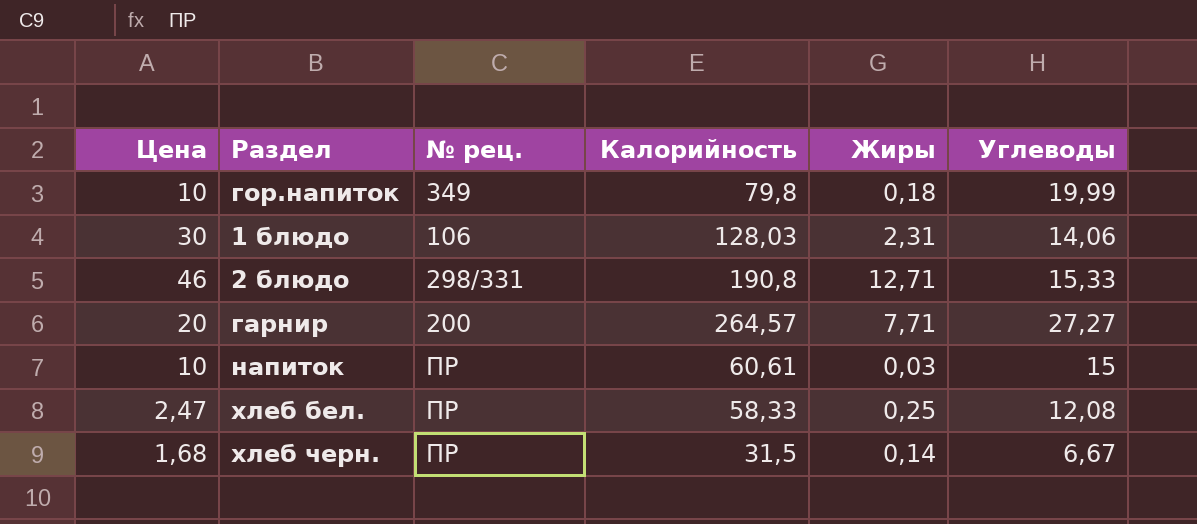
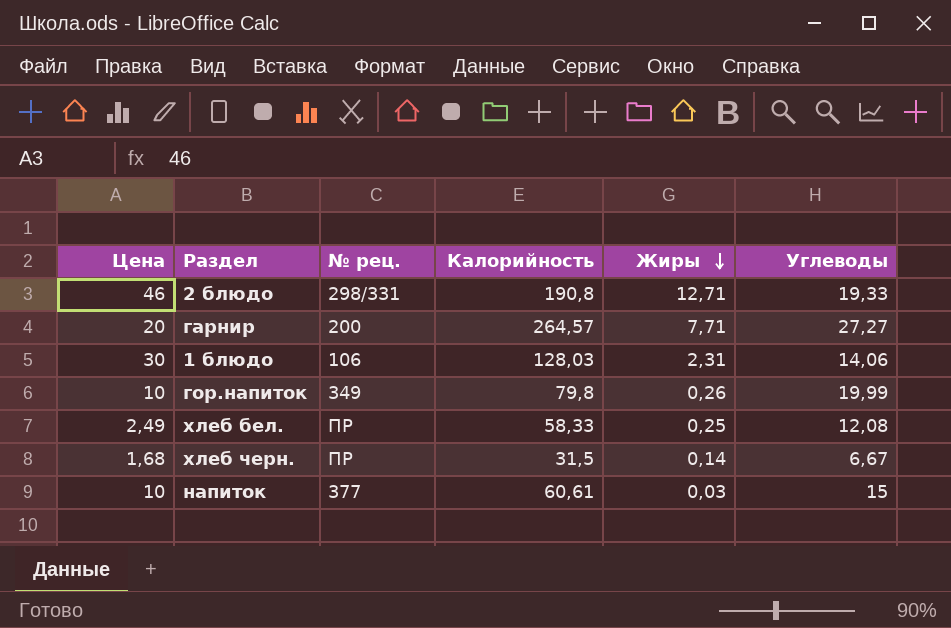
row order: none -> Жиры descending
2 блюдо | Углеводы: 15,33 -> 19,33
гор.напиток | Жиры: 0,18 -> 0,26
хлеб бел. | Цена: 2,47 -> 2,49
напиток | № рец.: ПР -> 377

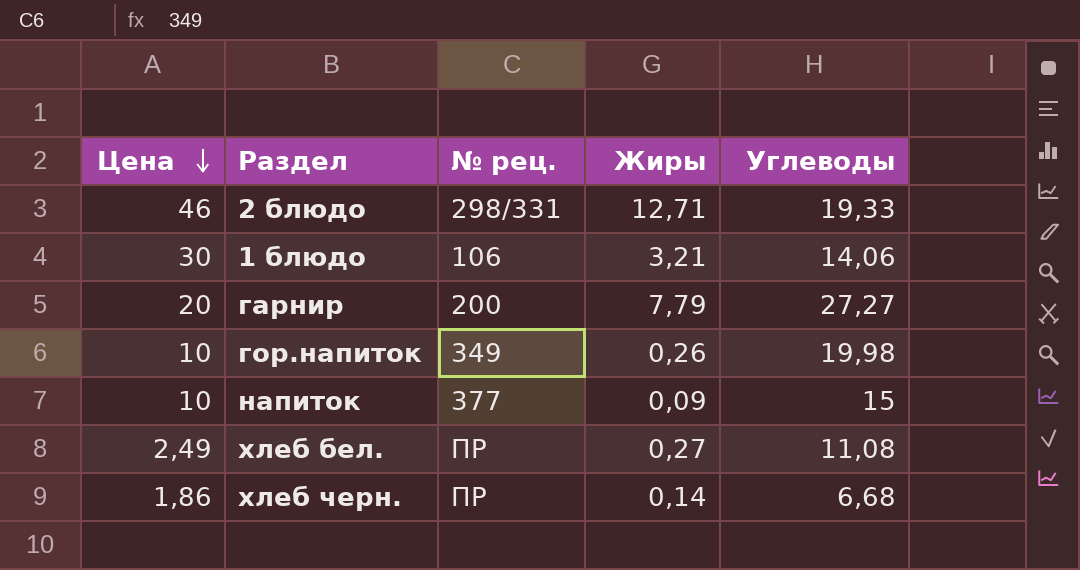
row order: Жиры descending -> Цена descending
column Калорийность | position: 4 -> none
1 блюдо | Жиры: 2,31 -> 3,21
гарнир | Жиры: 7,71 -> 7,79
гор.напиток | Углеводы: 19,99 -> 19,98
напиток | Жиры: 0,03 -> 0,09
хлеб бел. | Жиры: 0,25 -> 0,27
хлеб бел. | Углеводы: 12,08 -> 11,08
хлеб черн. | Цена: 1,68 -> 1,86
хлеб черн. | Углеводы: 6,67 -> 6,68

